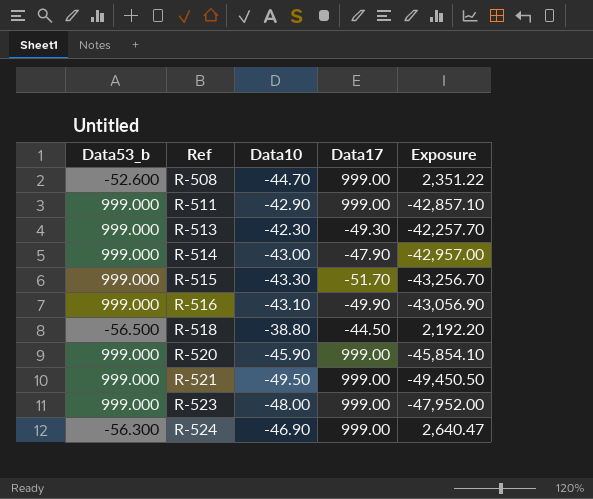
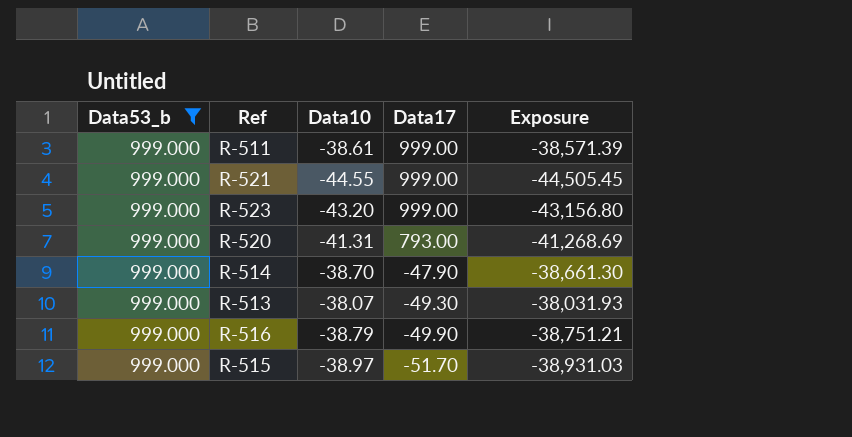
filter: none -> Data53_b = 999.000
row order: Ref ascending -> Data17 descending
R-511 | Data10: -42.90 -> -38.61
R-511 | Exposure: -42,857.10 -> -38,571.39
R-521 | Data10: -49.50 -> -44.55
R-521 | Exposure: -49,450.50 -> -44,505.45
R-523 | Data10: -48.00 -> -43.20
R-523 | Exposure: -47,952.00 -> -43,156.80
R-520 | Data10: -45.90 -> -41.31
R-520 | Data17: 999.00 -> 793.00
R-520 | Exposure: -45,854.10 -> -41,268.69
R-514 | Data10: -43.00 -> -38.70
R-514 | Exposure: -42,957.00 -> -38,661.30
R-513 | Data10: -42.30 -> -38.07
R-513 | Exposure: -42,257.70 -> -38,031.93
R-516 | Data10: -43.10 -> -38.79
R-516 | Exposure: -43,056.90 -> -38,751.21
R-515 | Data10: -43.30 -> -38.97
R-515 | Exposure: -43,256.70 -> -38,931.03

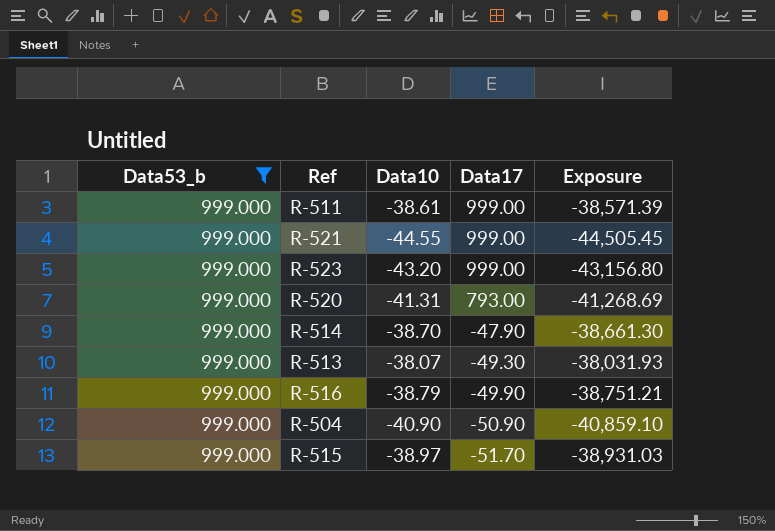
row R-504: none -> 999.000 | -40.90 | -50.90 | -40,859.10

